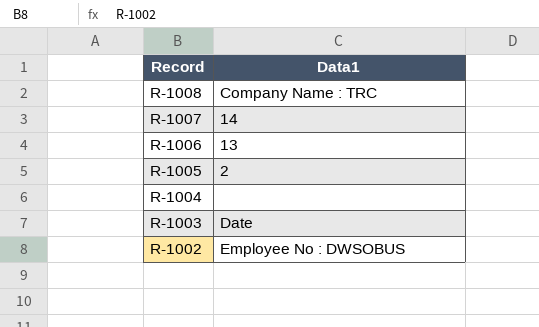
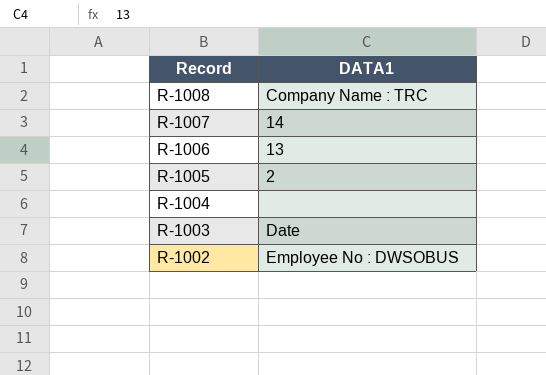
column name: Data1 -> DATA1

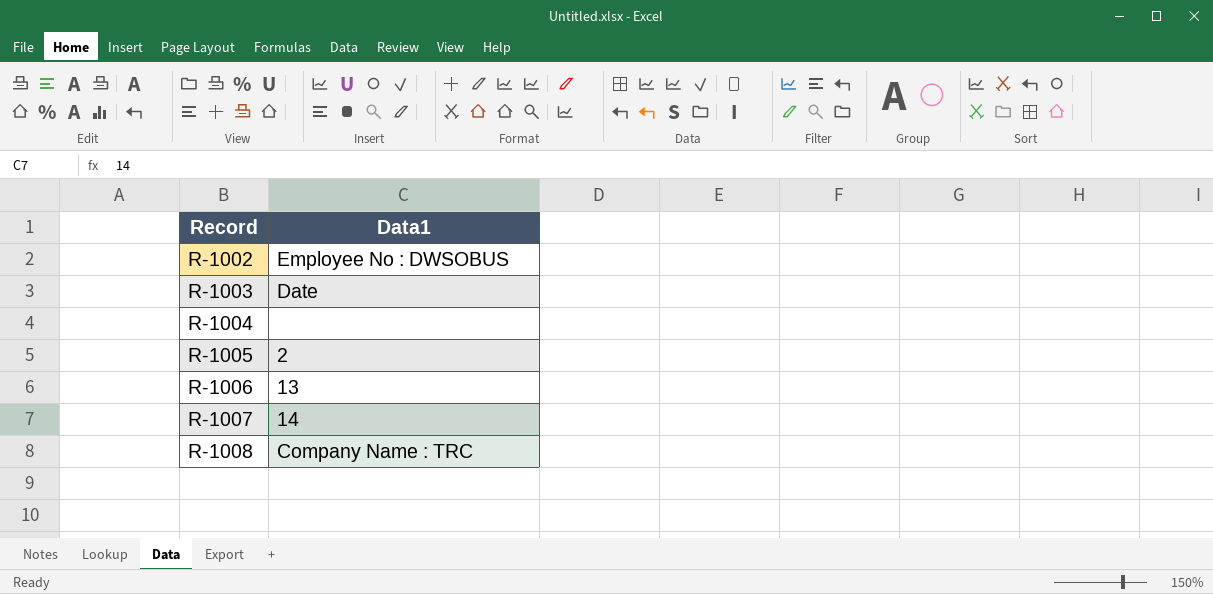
row order: Record descending -> Record ascending
column name: DATA1 -> Data1

